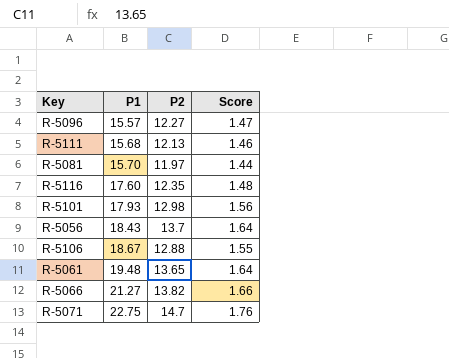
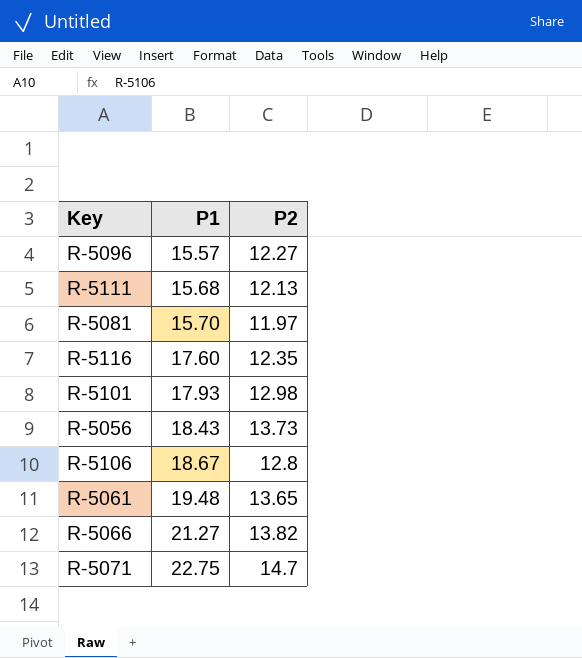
column Score | formula: [P2] * 0.12 -> none
R-5056 | P2: 13.7 -> 13.73
R-5106 | P2: 12.88 -> 12.8

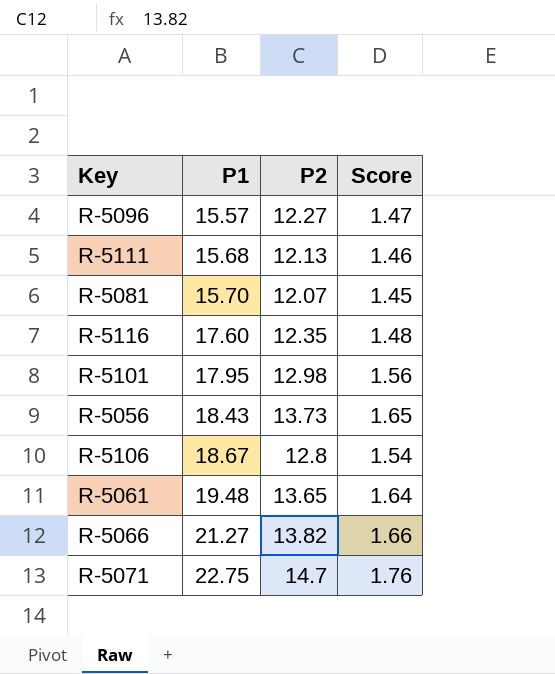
column Score | formula: none -> [P2] * 0.12
R-5081 | P2: 11.97 -> 12.07
R-5101 | P1: 17.93 -> 17.95

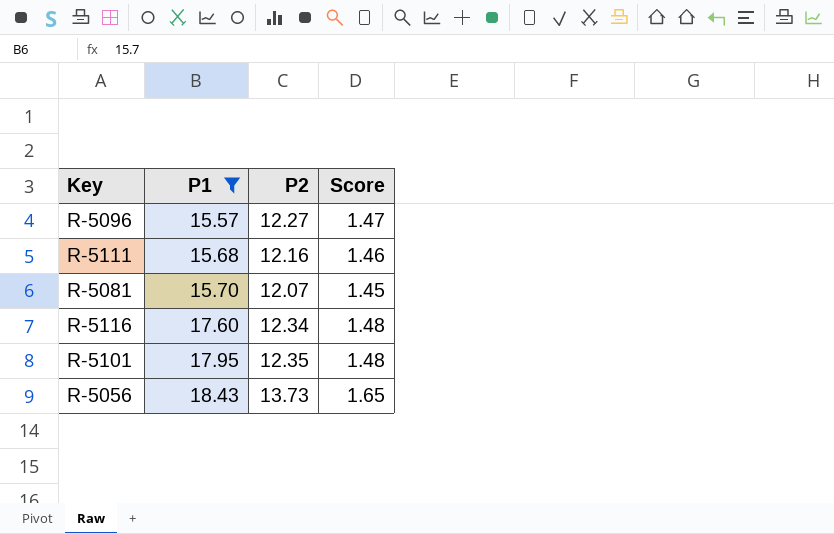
filter: none -> P1 <= 18.43
R-5111 | P2: 12.13 -> 12.16
R-5116 | P2: 12.35 -> 12.34
R-5101 | P2: 12.98 -> 12.35
R-5101 | Score: 1.56 -> 1.48

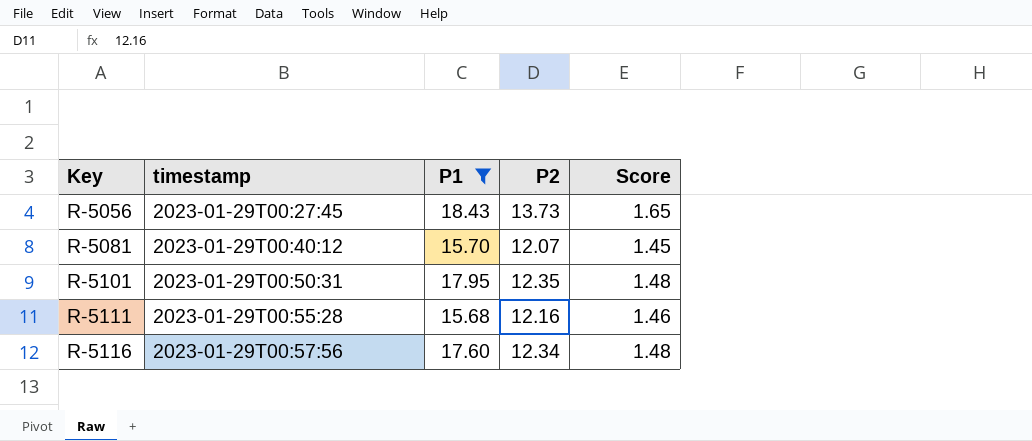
row order: P1 ascending -> Key ascending
column timestamp | position: none -> 2
row R-5096: 15.57 | 12.27 | 1.47 -> none

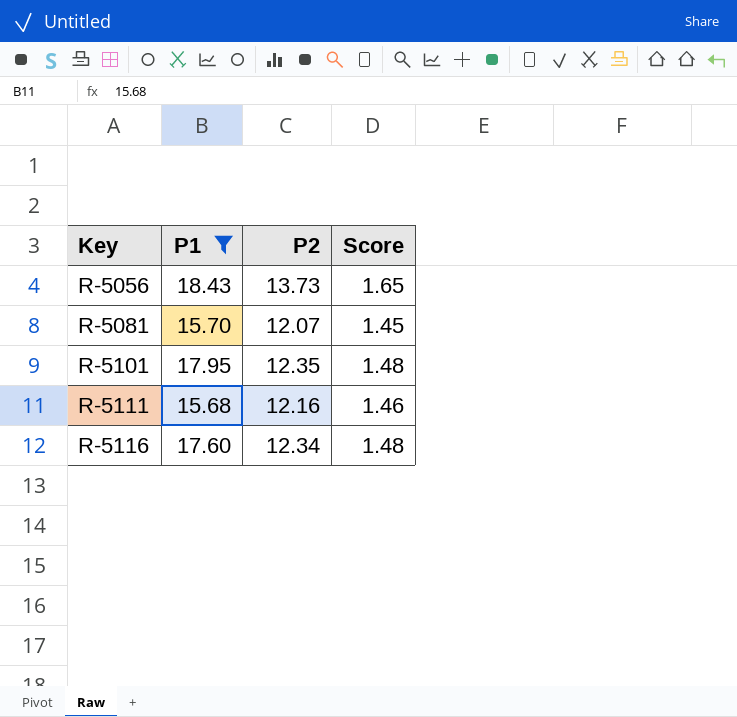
column timestamp | position: 2 -> none

